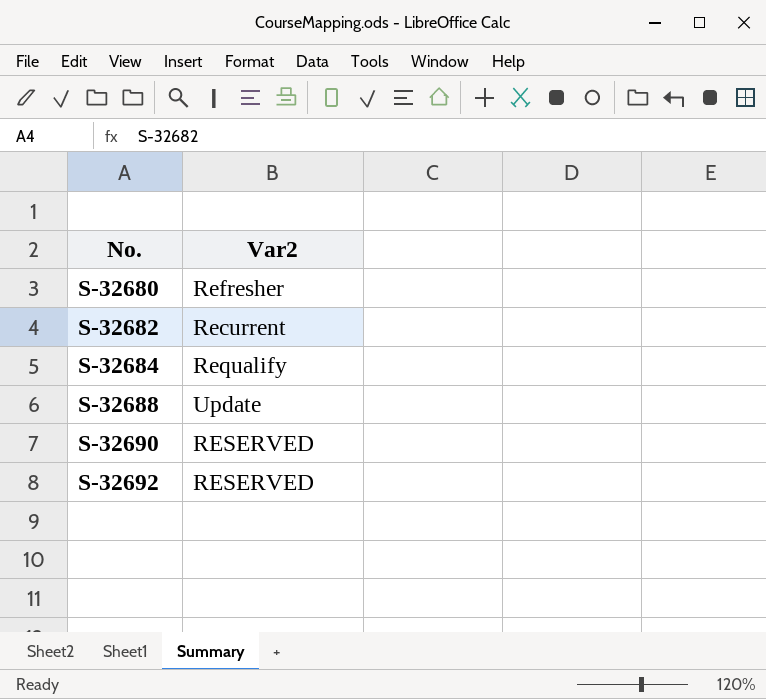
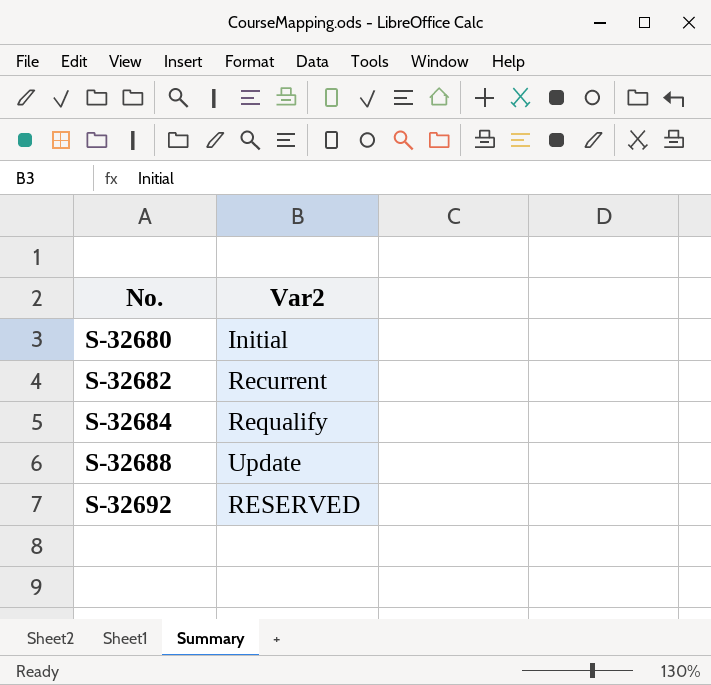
row S-32690: RESERVED -> none
S-32680 | Var2: Refresher -> Initial

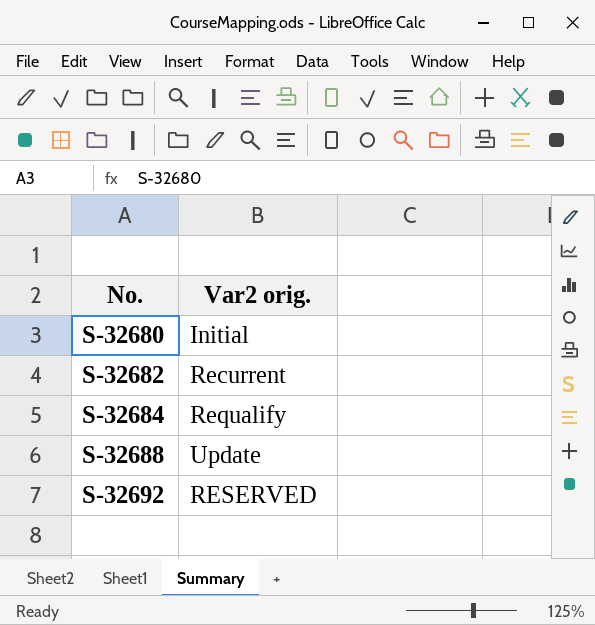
column name: Var2 -> Var2 orig.

